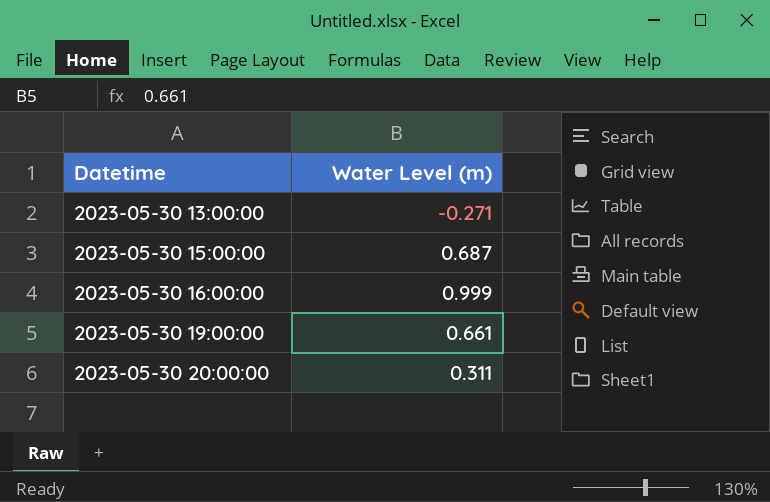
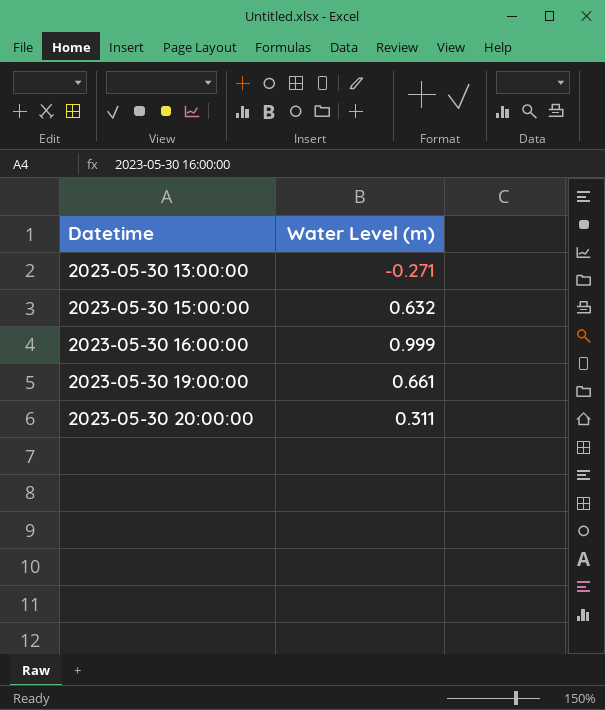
2023-05-30 15:00:00 | Water Level (m): 0.687 -> 0.632

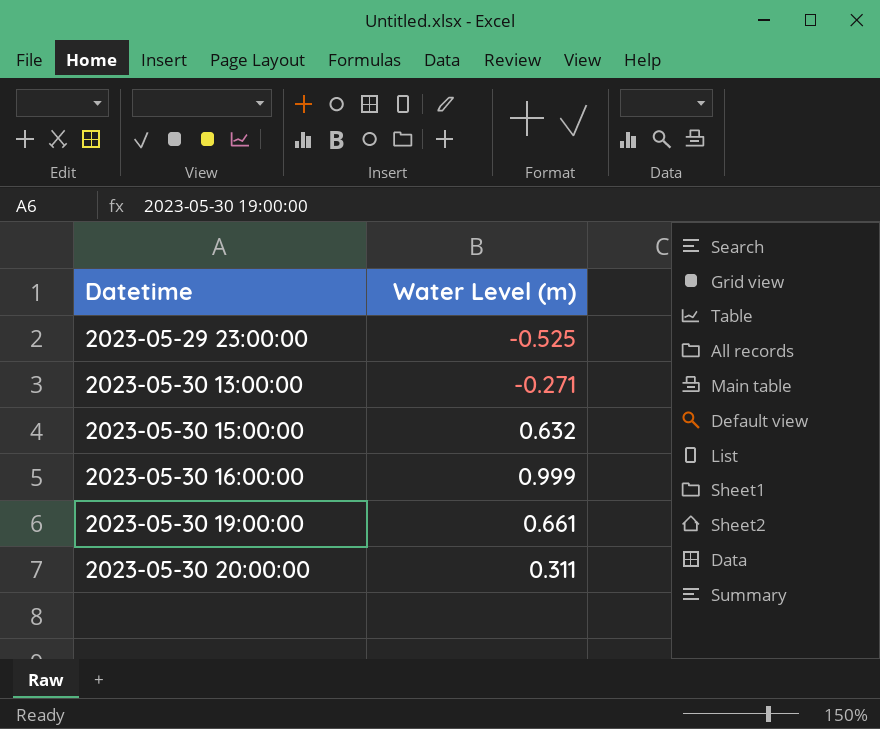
row 2023-05-29 23:00:00: none -> -0.525

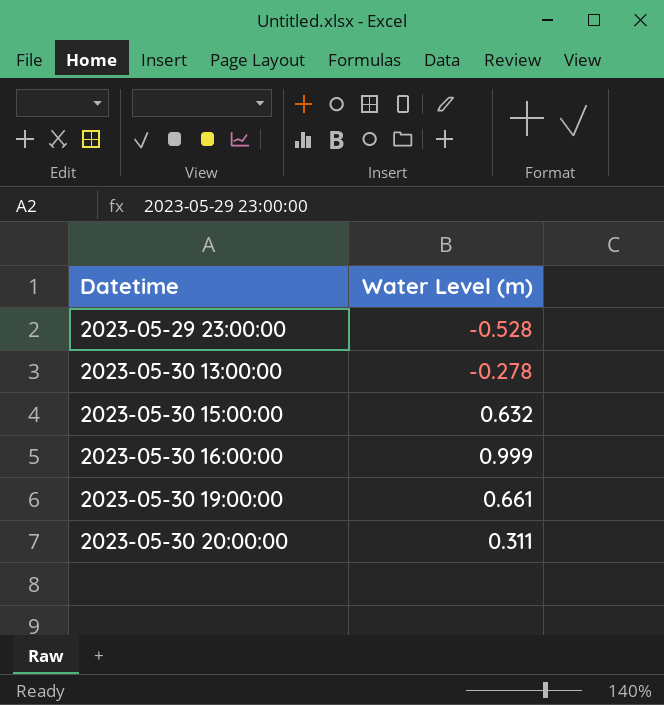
2023-05-29 23:00:00 | Water Level (m): -0.525 -> -0.528
2023-05-30 13:00:00 | Water Level (m): -0.271 -> -0.278

